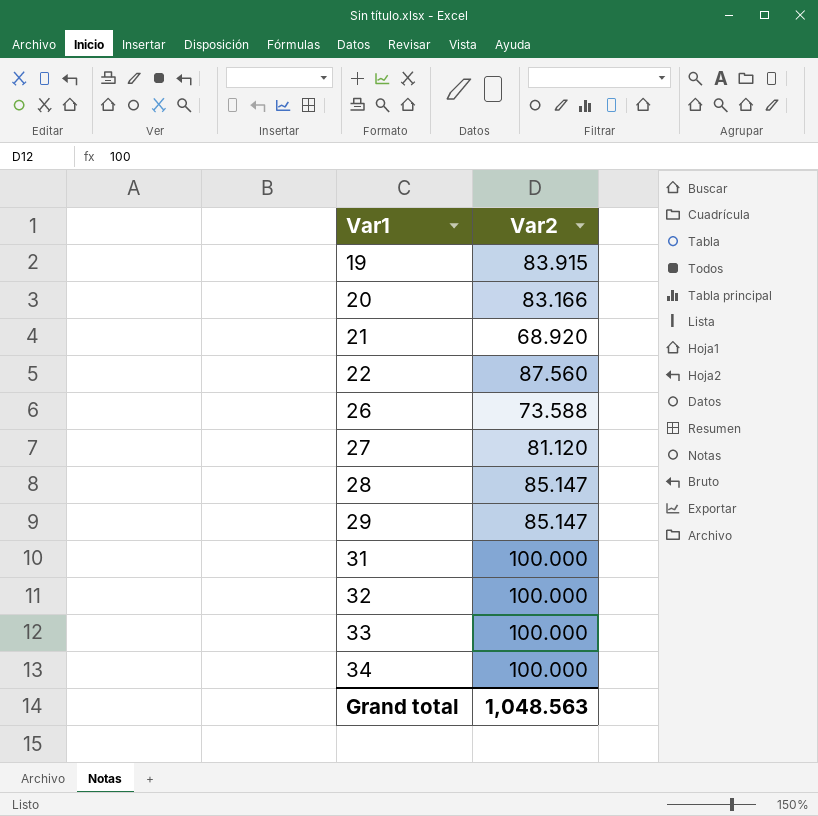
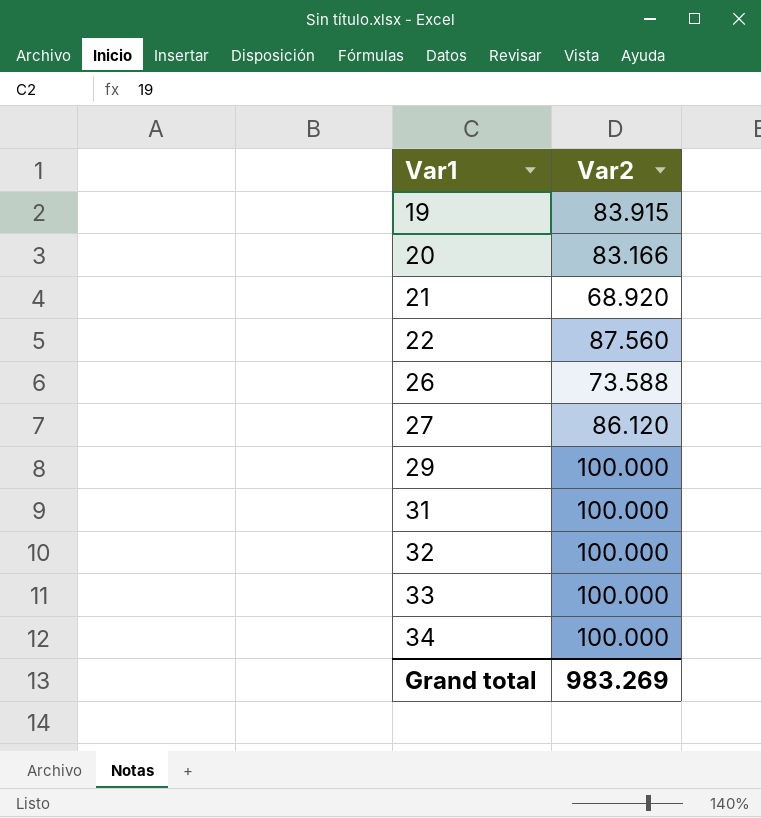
row 28: 85.147 -> none
27 | Var2: 81.120 -> 86.120
29 | Var2: 85.147 -> 100.000
Grand total | Var2: 1,048.563 -> 983.269

